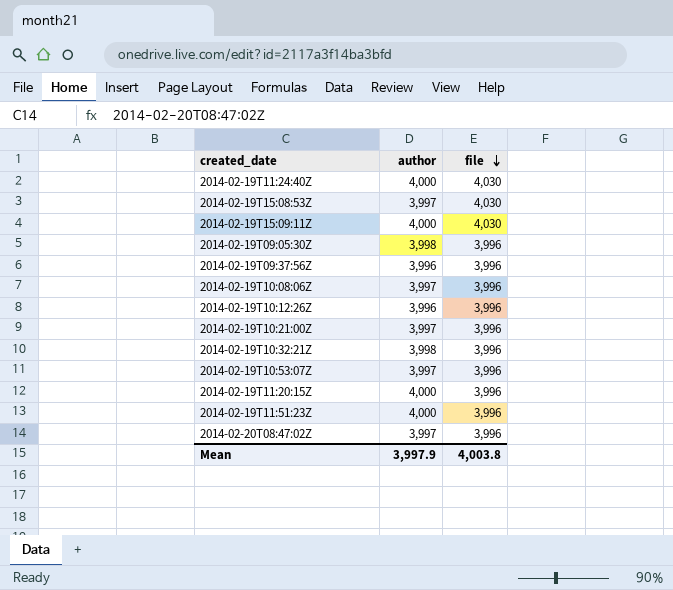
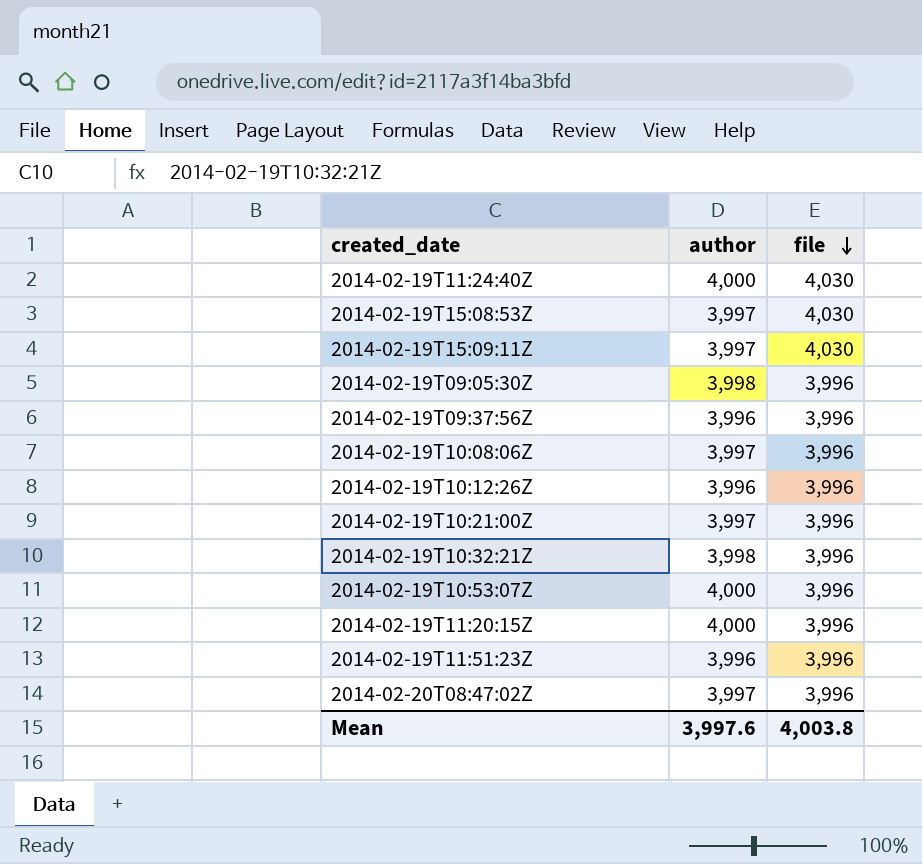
2014-02-19T15:09:11Z | author: 4,000 -> 3,997
2014-02-19T10:53:07Z | author: 3,997 -> 4,000
2014-02-19T11:51:23Z | author: 4,000 -> 3,996
Mean | author: 3,997.9 -> 3,997.6

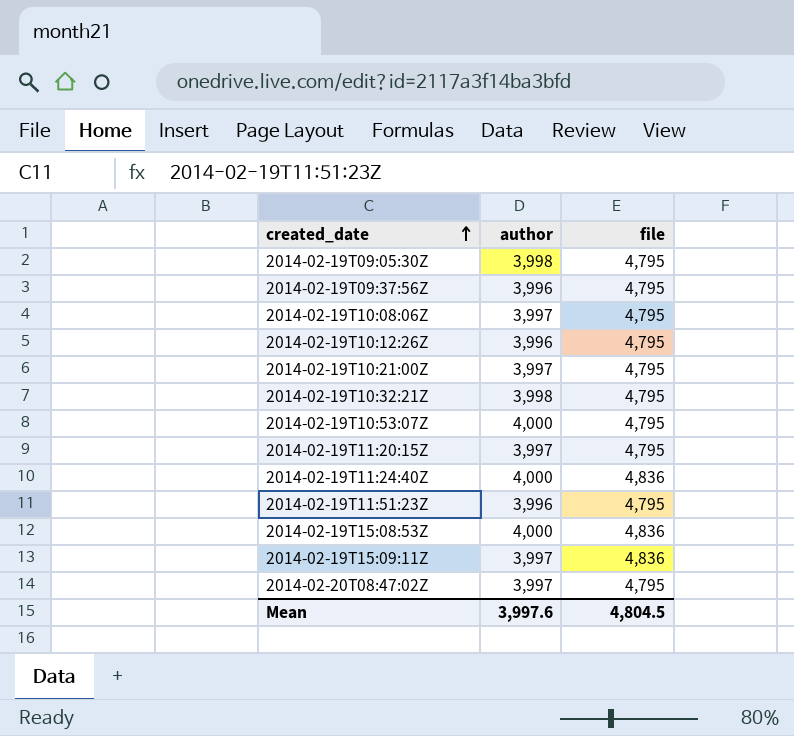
row order: file descending -> created_date ascending
2014-02-19T09:05:30Z | file: 3,996 -> 4,795
2014-02-19T09:37:56Z | file: 3,996 -> 4,795
2014-02-19T10:08:06Z | file: 3,996 -> 4,795
2014-02-19T10:12:26Z | file: 3,996 -> 4,795
2014-02-19T10:21:00Z | file: 3,996 -> 4,795
2014-02-19T10:32:21Z | file: 3,996 -> 4,795
2014-02-19T10:53:07Z | file: 3,996 -> 4,795
2014-02-19T11:20:15Z | author: 4,000 -> 3,997
2014-02-19T11:20:15Z | file: 3,996 -> 4,795
2014-02-19T11:24:40Z | file: 4,030 -> 4,836
2014-02-19T11:51:23Z | file: 3,996 -> 4,795
2014-02-19T15:08:53Z | author: 3,997 -> 4,000
2014-02-19T15:08:53Z | file: 4,030 -> 4,836
2014-02-19T15:09:11Z | file: 4,030 -> 4,836
2014-02-20T08:47:02Z | file: 3,996 -> 4,795
Mean | file: 4,003.8 -> 4,804.5

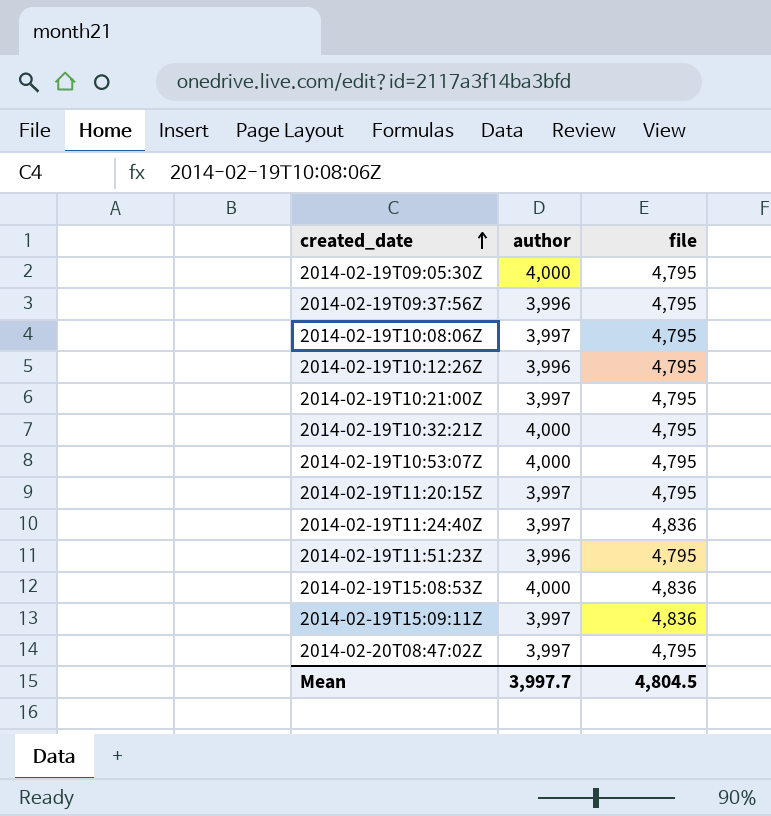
2014-02-19T09:05:30Z | author: 3,998 -> 4,000
2014-02-19T10:32:21Z | author: 3,998 -> 4,000
2014-02-19T11:24:40Z | author: 4,000 -> 3,997
Mean | author: 3,997.6 -> 3,997.7

